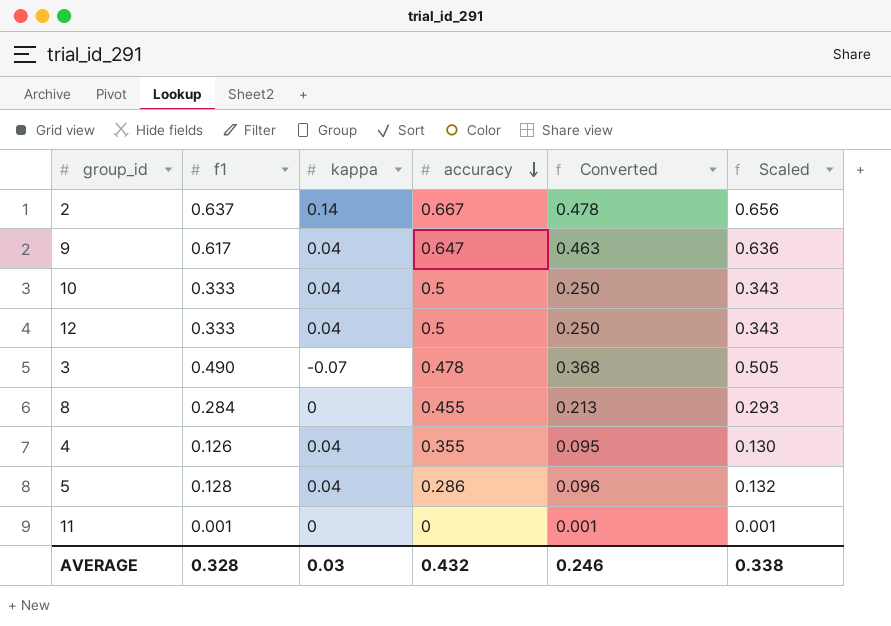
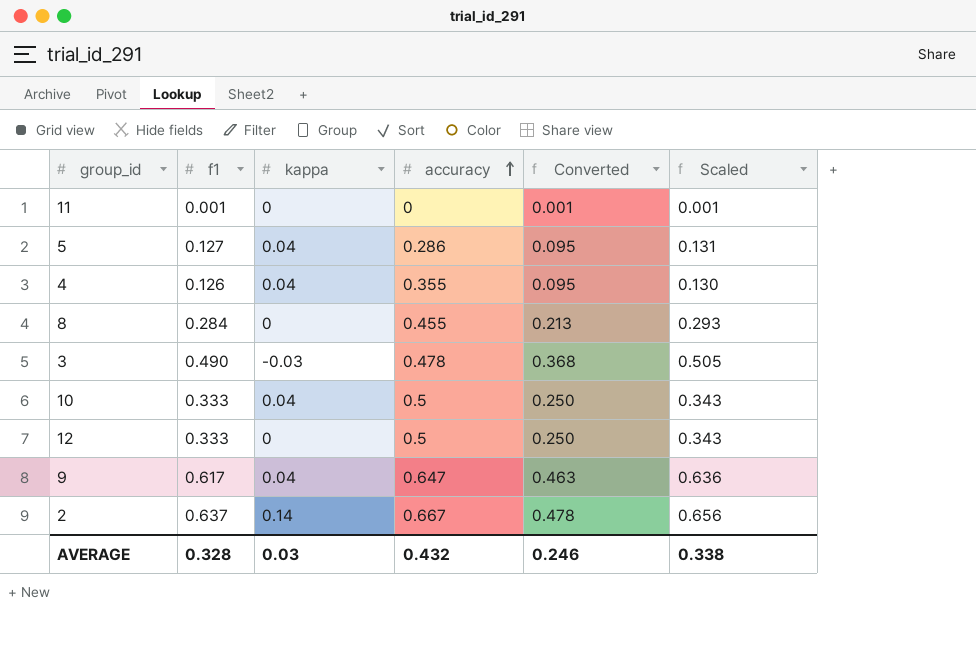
row order: accuracy descending -> accuracy ascending
5 | f1: 0.128 -> 0.127
5 | Converted: 0.096 -> 0.095
5 | Scaled: 0.132 -> 0.131
3 | kappa: -0.07 -> -0.03
12 | kappa: 0.04 -> 0

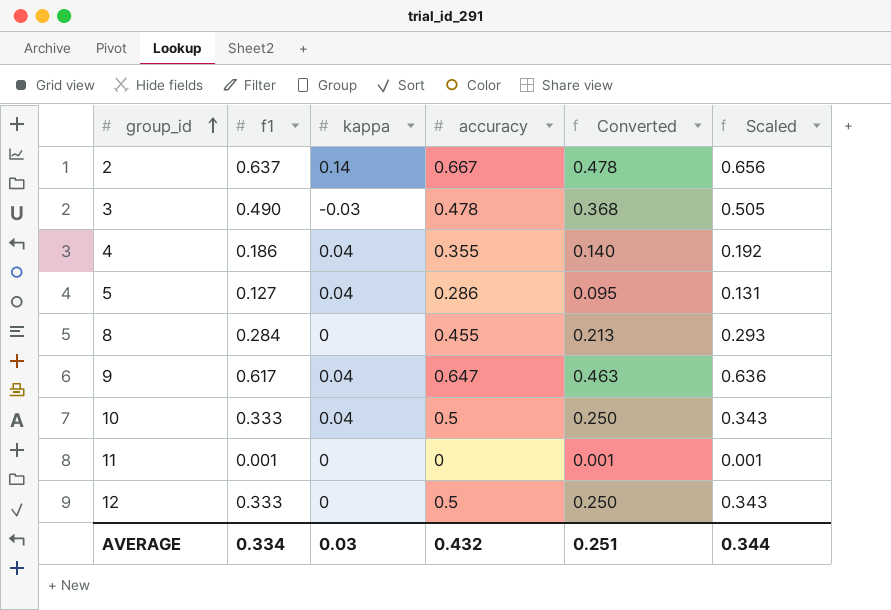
row order: accuracy ascending -> group_id ascending
4 | f1: 0.126 -> 0.186
4 | Converted: 0.095 -> 0.140
4 | Scaled: 0.130 -> 0.192
AVERAGE | f1: 0.328 -> 0.334
AVERAGE | Converted: 0.246 -> 0.251
AVERAGE | Scaled: 0.338 -> 0.344

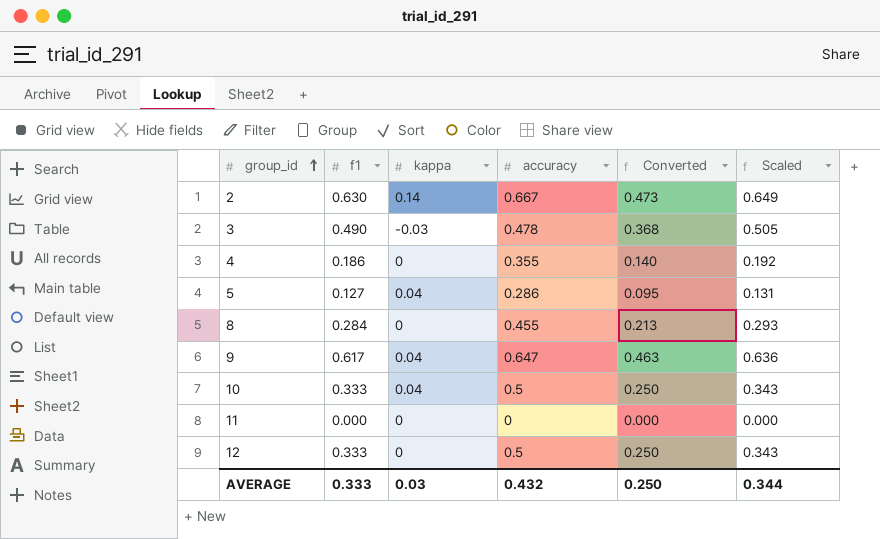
2 | f1: 0.637 -> 0.630
2 | Converted: 0.478 -> 0.473
2 | Scaled: 0.656 -> 0.649
4 | kappa: 0.04 -> 0
11 | f1: 0.001 -> 0.000
11 | Converted: 0.001 -> 0.000
11 | Scaled: 0.001 -> 0.000
AVERAGE | f1: 0.334 -> 0.333
AVERAGE | Converted: 0.251 -> 0.250

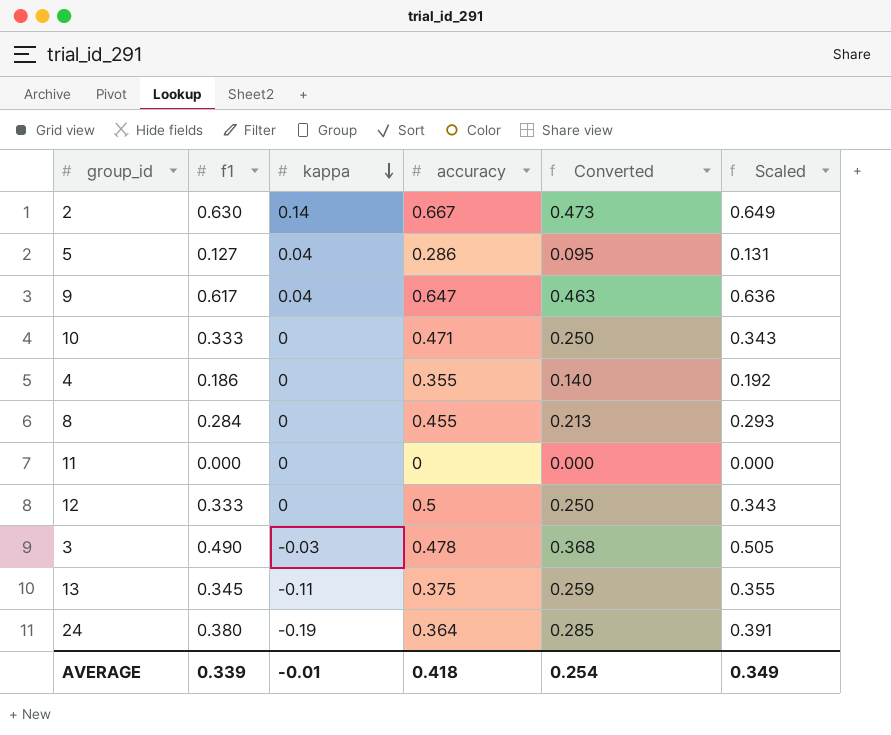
row order: group_id ascending -> kappa descending
10 | kappa: 0.04 -> 0
10 | accuracy: 0.5 -> 0.471
row 13: none -> 0.345 | -0.11 | 0.375 | 0.259 | 0.355
row 24: none -> 0.380 | -0.19 | 0.364 | 0.285 | 0.391
AVERAGE | f1: 0.333 -> 0.339
AVERAGE | kappa: 0.03 -> -0.01
AVERAGE | accuracy: 0.432 -> 0.418
AVERAGE | Converted: 0.250 -> 0.254
AVERAGE | Scaled: 0.344 -> 0.349

